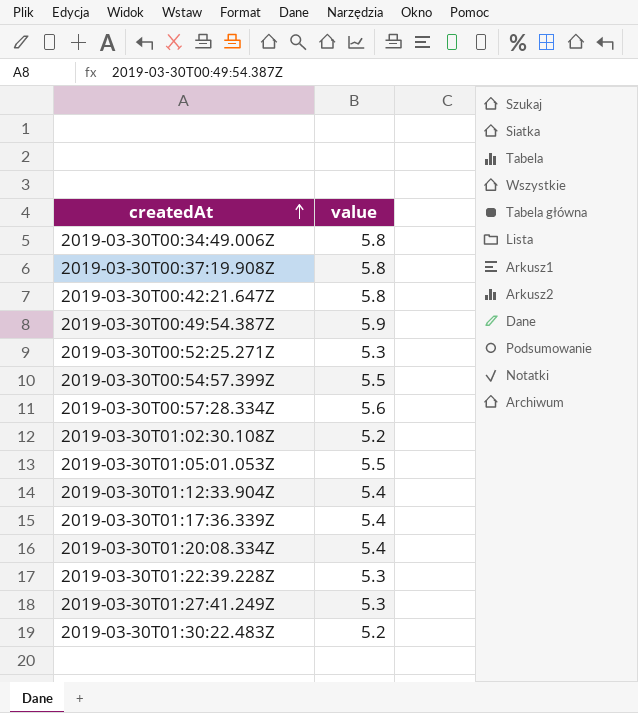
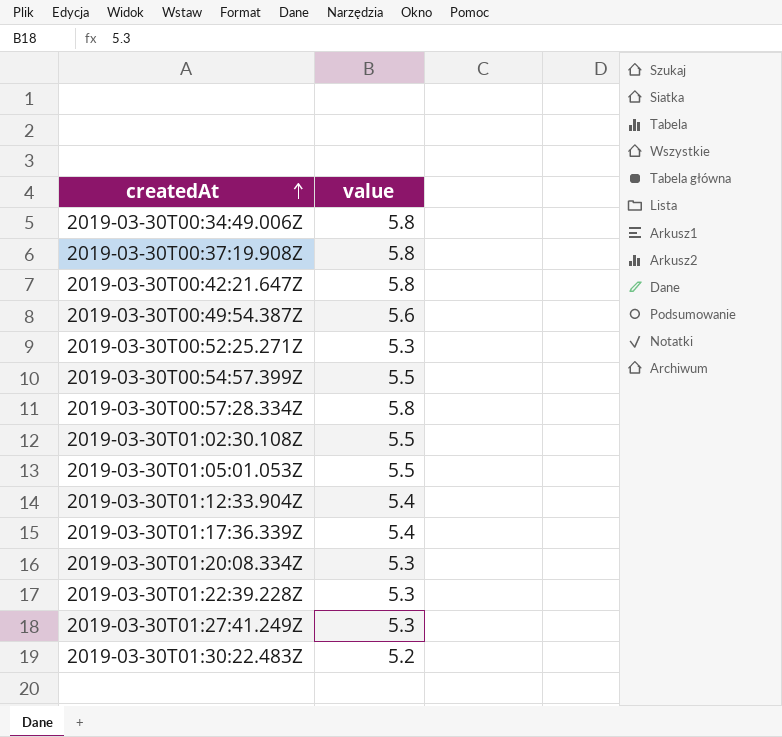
2019-03-30T00:49:54.387Z | value: 5.9 -> 5.6
2019-03-30T00:57:28.334Z | value: 5.6 -> 5.8
2019-03-30T01:02:30.108Z | value: 5.2 -> 5.5
2019-03-30T01:20:08.334Z | value: 5.4 -> 5.3

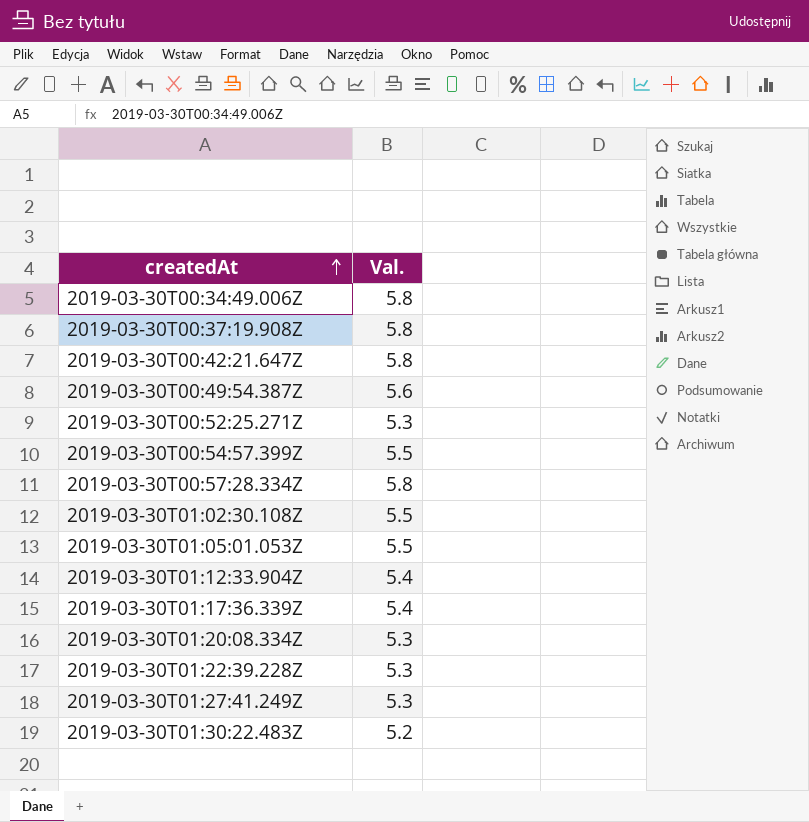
column name: value -> Val.

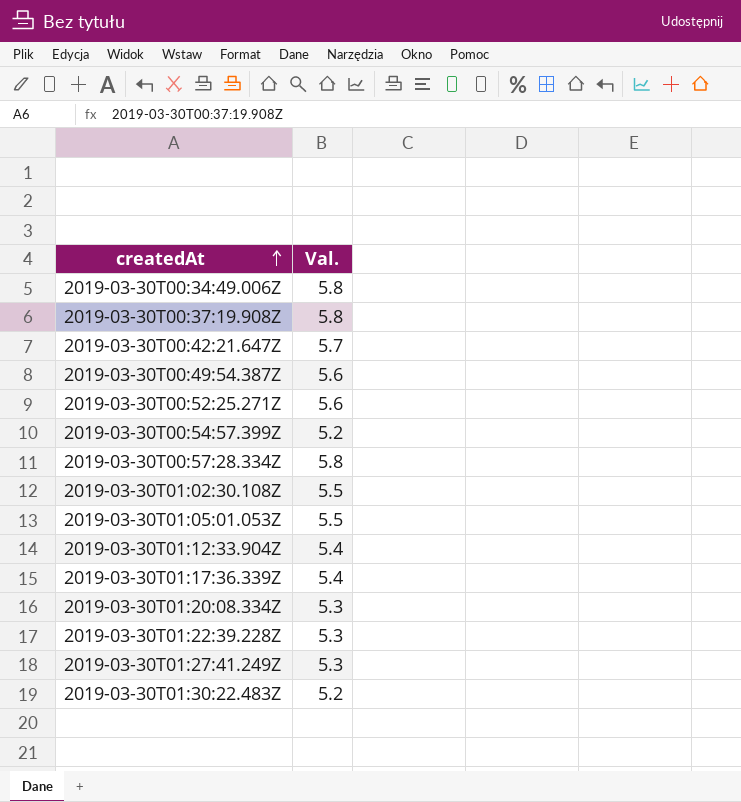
2019-03-30T00:42:21.647Z | Val.: 5.8 -> 5.7
2019-03-30T00:52:25.271Z | Val.: 5.3 -> 5.6
2019-03-30T00:54:57.399Z | Val.: 5.5 -> 5.2

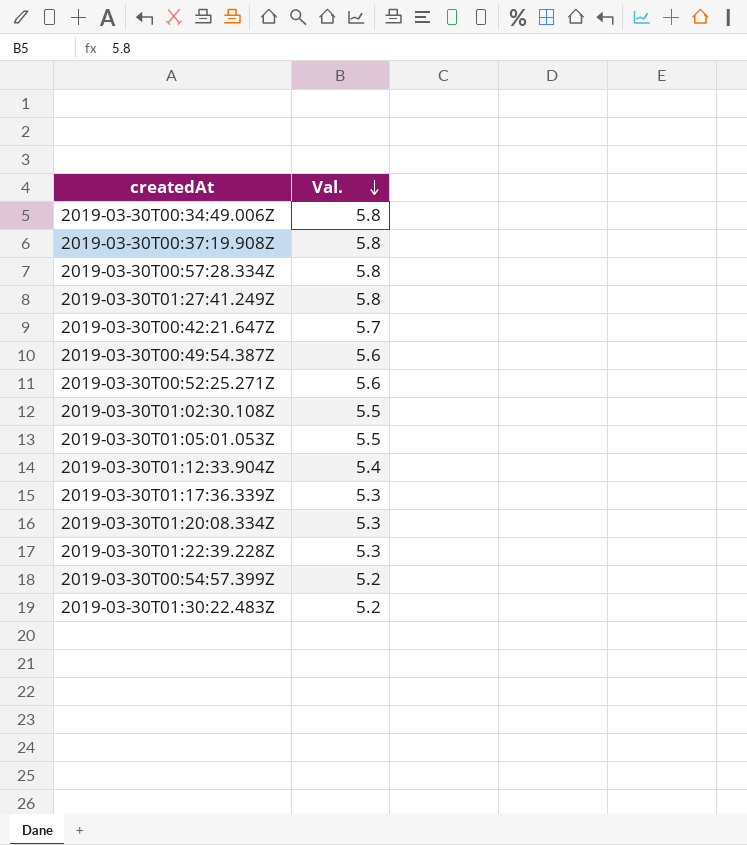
row order: createdAt ascending -> Val. descending
2019-03-30T01:27:41.249Z | Val.: 5.3 -> 5.8
2019-03-30T01:17:36.339Z | Val.: 5.4 -> 5.3

